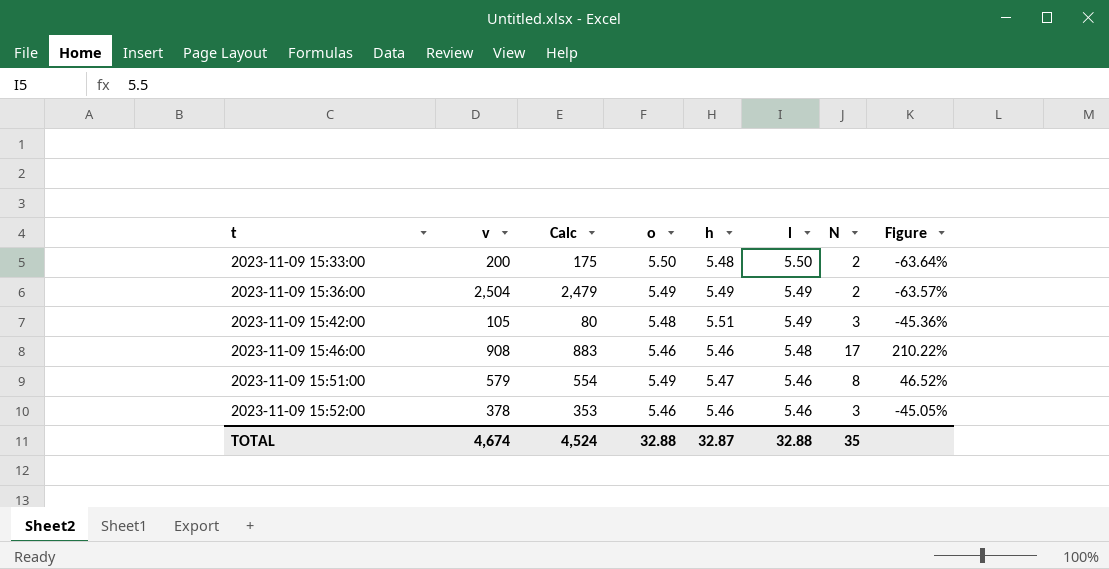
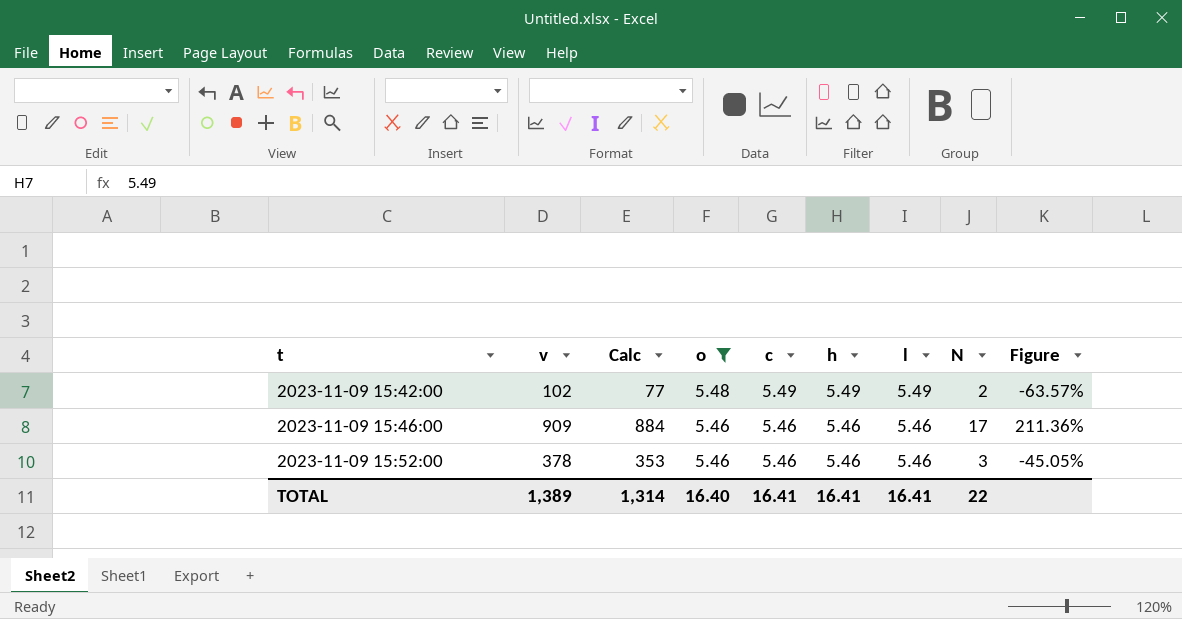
filter: none -> o <= 5.48
column c | position: none -> 5
2023-11-09 15:42:00 | v: 105 -> 102
2023-11-09 15:42:00 | Calc: 80 -> 77
2023-11-09 15:42:00 | h: 5.51 -> 5.49
2023-11-09 15:42:00 | N: 3 -> 2
2023-11-09 15:42:00 | Figure: -45.36% -> -63.57%
2023-11-09 15:46:00 | v: 908 -> 909
2023-11-09 15:46:00 | Calc: 883 -> 884
2023-11-09 15:46:00 | l: 5.48 -> 5.46
2023-11-09 15:46:00 | Figure: 210.22% -> 211.36%
TOTAL | v: 4,674 -> 1,389
TOTAL | Calc: 4,524 -> 1,314
TOTAL | o: 32.88 -> 16.40
TOTAL | h: 32.87 -> 16.41
TOTAL | l: 32.88 -> 16.41
TOTAL | N: 35 -> 22

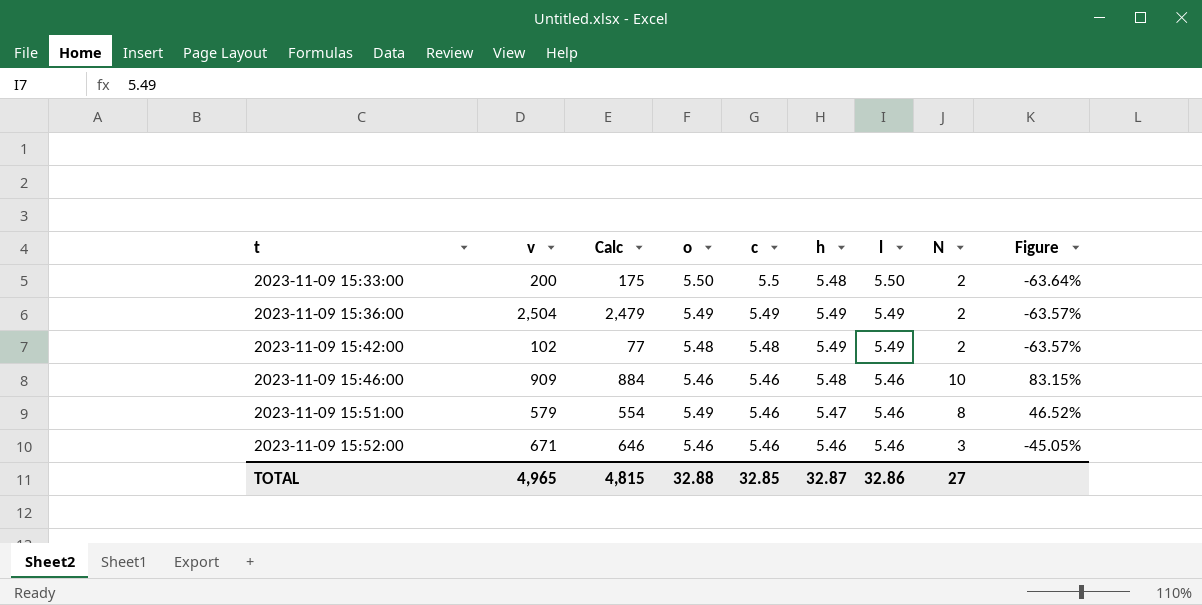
filter: o <= 5.48 -> none
2023-11-09 15:42:00 | c: 5.49 -> 5.48
2023-11-09 15:46:00 | h: 5.46 -> 5.48
2023-11-09 15:46:00 | N: 17 -> 10
2023-11-09 15:46:00 | Figure: 211.36% -> 83.15%
2023-11-09 15:52:00 | v: 378 -> 671
2023-11-09 15:52:00 | Calc: 353 -> 646
TOTAL | v: 1,389 -> 4,965
TOTAL | Calc: 1,314 -> 4,815
TOTAL | o: 16.40 -> 32.88
TOTAL | c: 16.41 -> 32.85
TOTAL | h: 16.41 -> 32.87
TOTAL | l: 16.41 -> 32.86
TOTAL | N: 22 -> 27

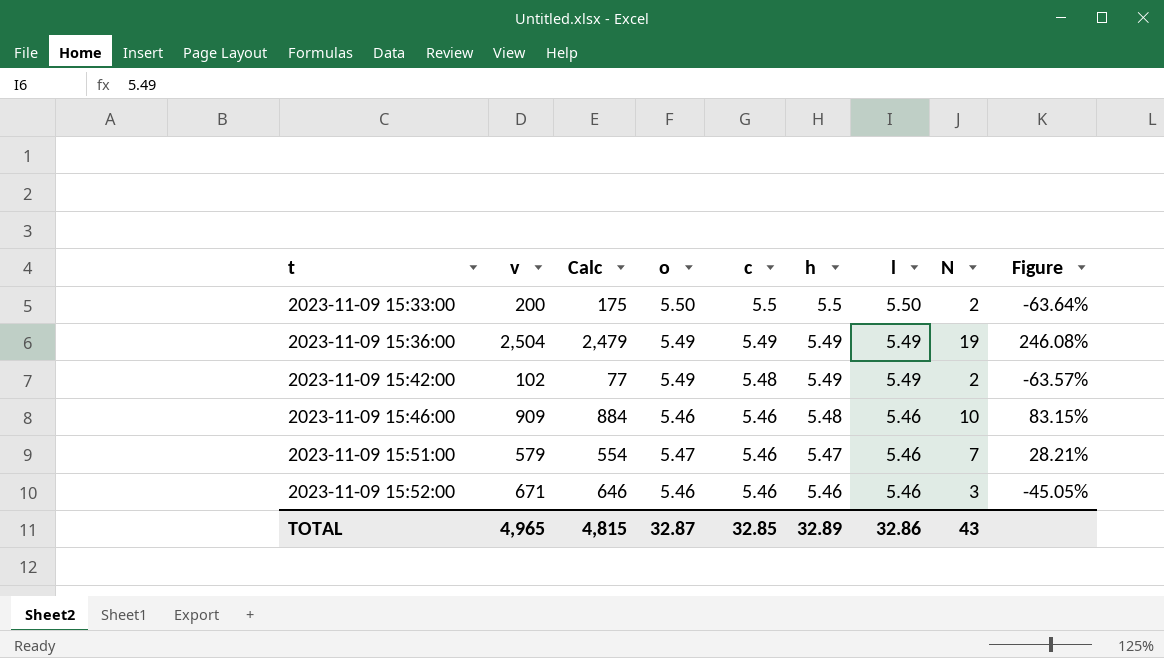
2023-11-09 15:33:00 | h: 5.48 -> 5.5
2023-11-09 15:36:00 | N: 2 -> 19
2023-11-09 15:36:00 | Figure: -63.57% -> 246.08%
2023-11-09 15:42:00 | o: 5.48 -> 5.49
2023-11-09 15:51:00 | o: 5.49 -> 5.47
2023-11-09 15:51:00 | N: 8 -> 7
2023-11-09 15:51:00 | Figure: 46.52% -> 28.21%
TOTAL | o: 32.88 -> 32.87
TOTAL | h: 32.87 -> 32.89
TOTAL | N: 27 -> 43

